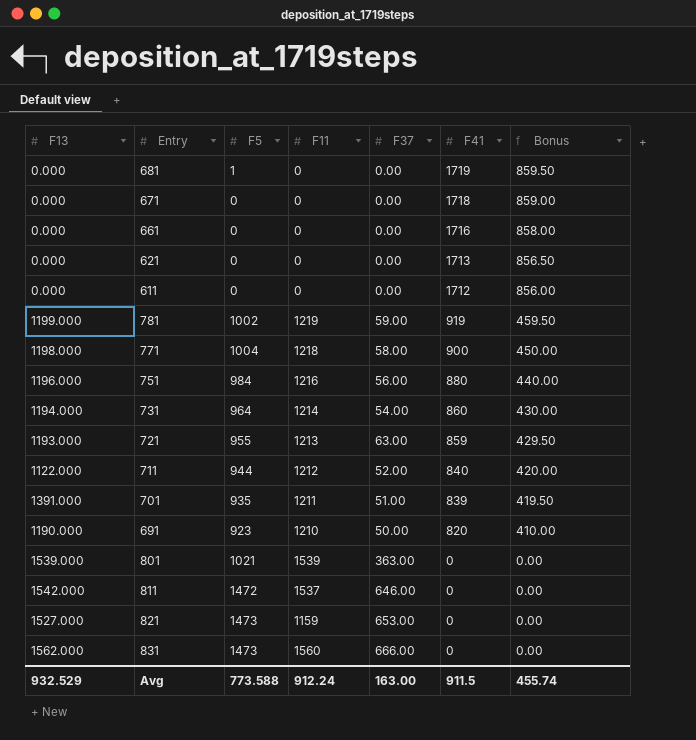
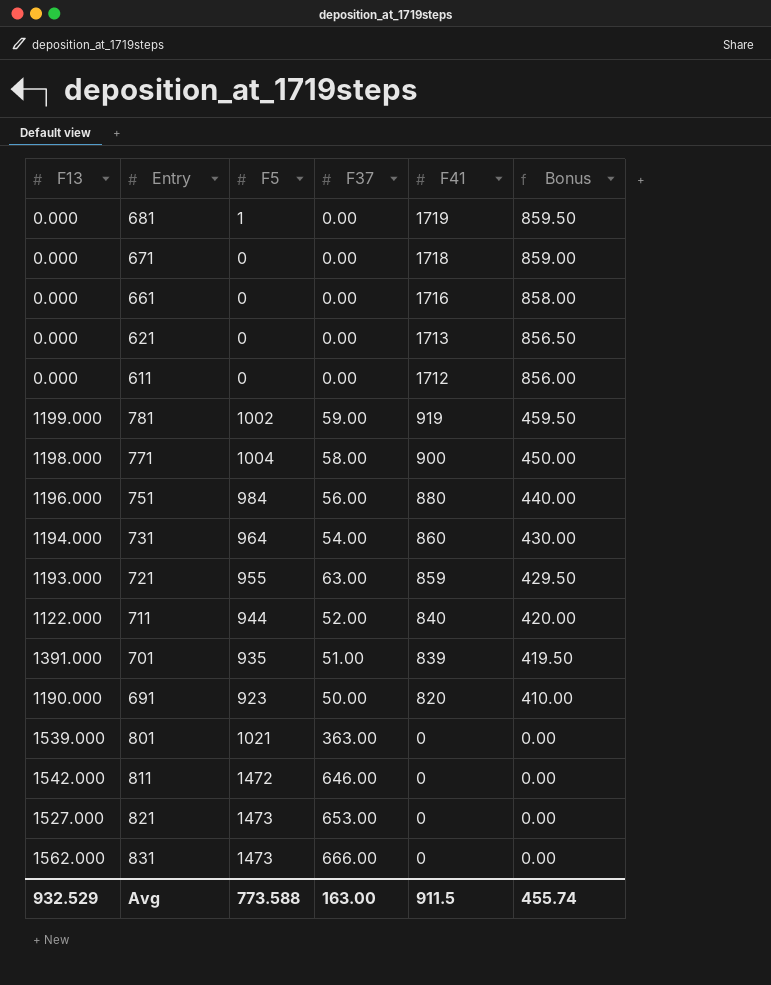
column F11 | position: 4 -> none

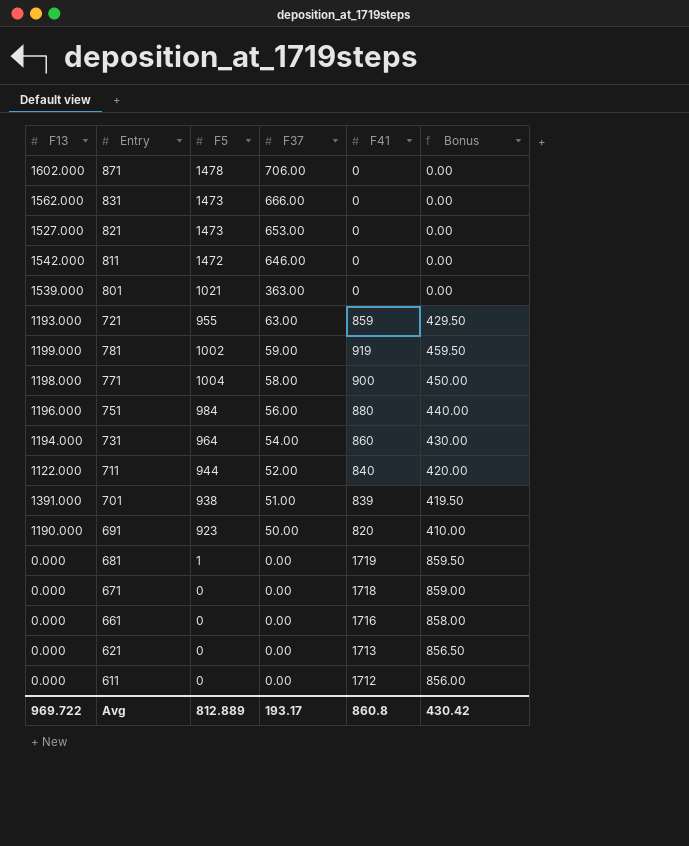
row order: F41 descending -> F37 descending
row 871: none -> 1602.000 | 1478 | 706.00 | 0 | 0.00
701 | F5: 935 -> 938
Avg | F13: 932.529 -> 969.722
Avg | F5: 773.588 -> 812.889
Avg | F37: 163.00 -> 193.17
Avg | F41: 911.5 -> 860.8
Avg | Bonus: 455.74 -> 430.42

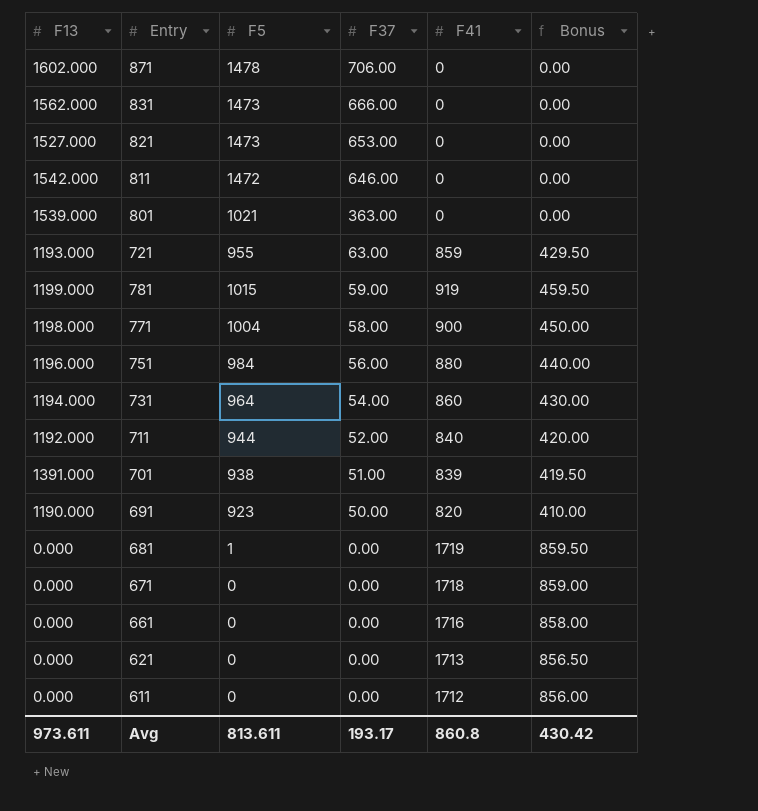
781 | F5: 1002 -> 1015
711 | F13: 1122.000 -> 1192.000
Avg | F13: 969.722 -> 973.611
Avg | F5: 812.889 -> 813.611

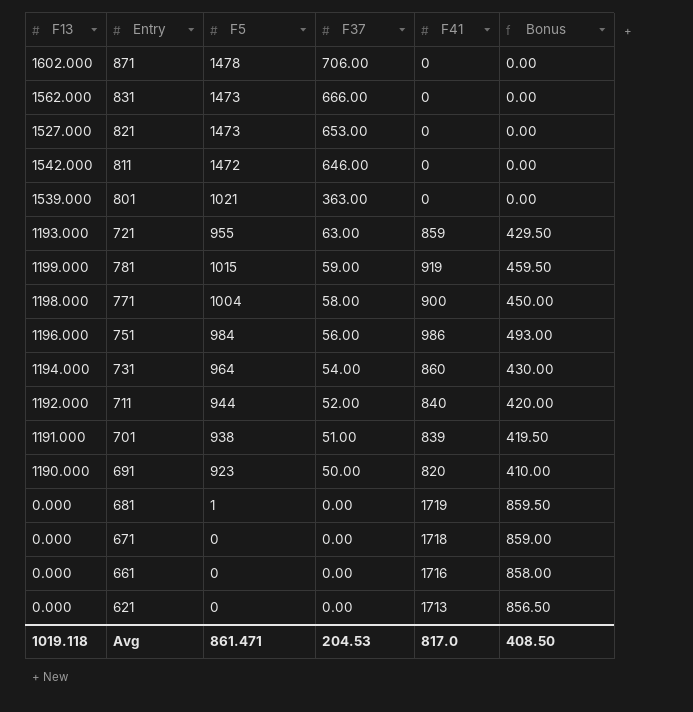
row 611: 0.000 | 0 | 0.00 | 1712 | 856.00 -> none
751 | F41: 880 -> 986
751 | Bonus: 440.00 -> 493.00
701 | F13: 1391.000 -> 1191.000
Avg | F13: 973.611 -> 1019.118
Avg | F5: 813.611 -> 861.471
Avg | F37: 193.17 -> 204.53
Avg | F41: 860.8 -> 817.0
Avg | Bonus: 430.42 -> 408.50

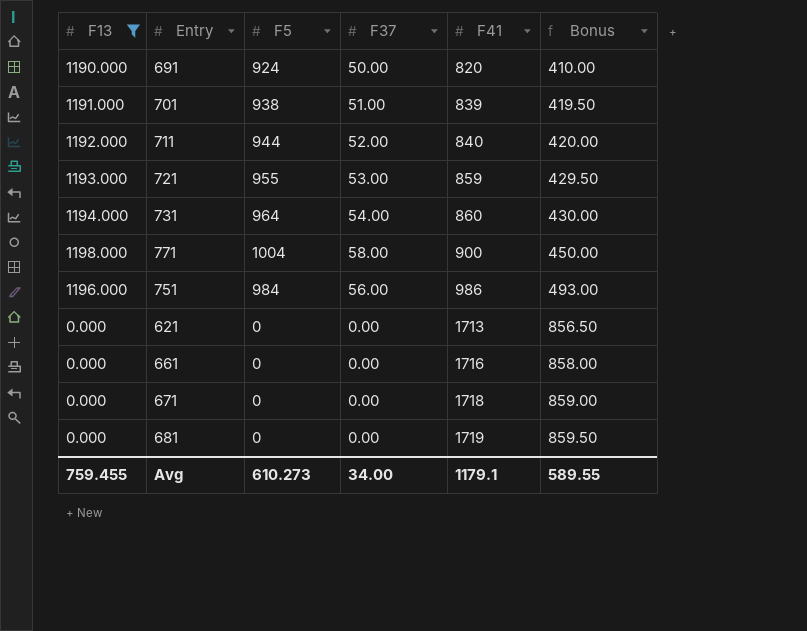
filter: none -> F13 <= 1198.000
row order: F37 descending -> F41 ascending
691 | F5: 923 -> 924
721 | F37: 63.00 -> 53.00
681 | F5: 1 -> 0
Avg | F13: 1019.118 -> 759.455
Avg | F5: 861.471 -> 610.273
Avg | F37: 204.53 -> 34.00
Avg | F41: 817.0 -> 1179.1
Avg | Bonus: 408.50 -> 589.55

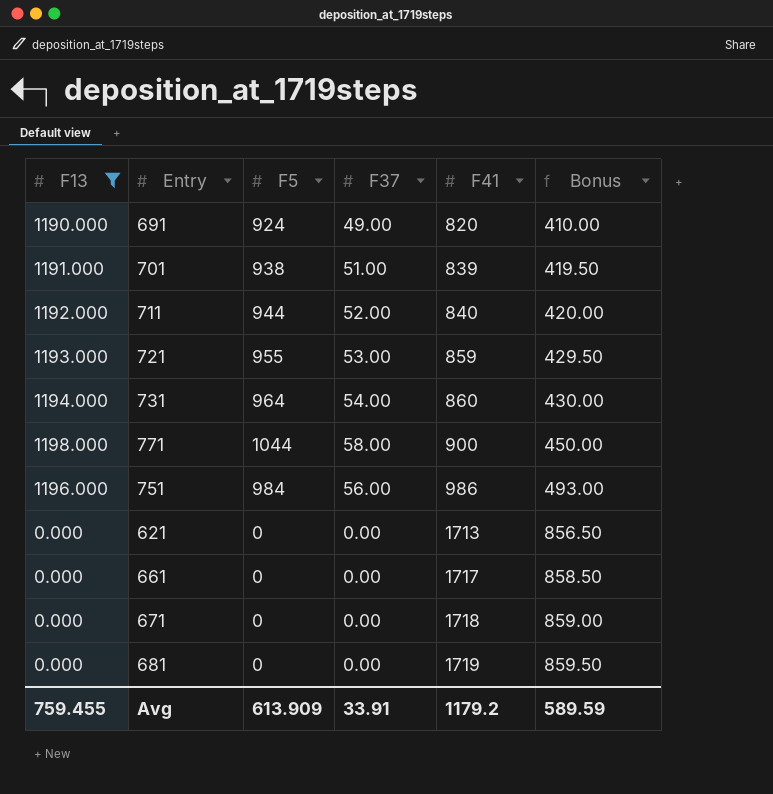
691 | F37: 50.00 -> 49.00
771 | F5: 1004 -> 1044
661 | F41: 1716 -> 1717
661 | Bonus: 858.00 -> 858.50
Avg | F5: 610.273 -> 613.909
Avg | F37: 34.00 -> 33.91
Avg | F41: 1179.1 -> 1179.2
Avg | Bonus: 589.55 -> 589.59

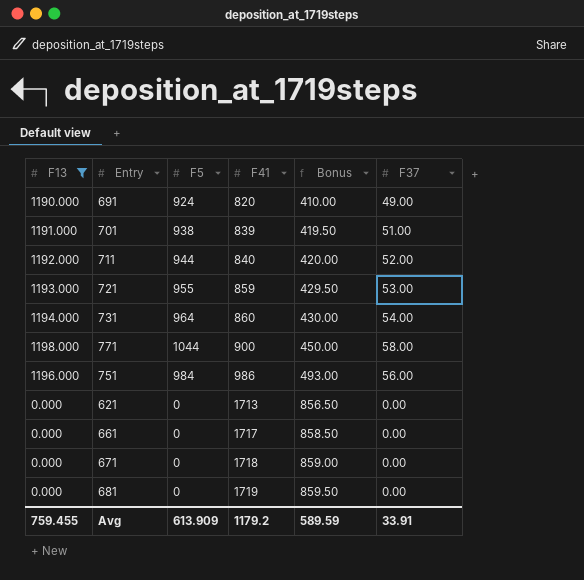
column F37 | position: 4 -> 6

